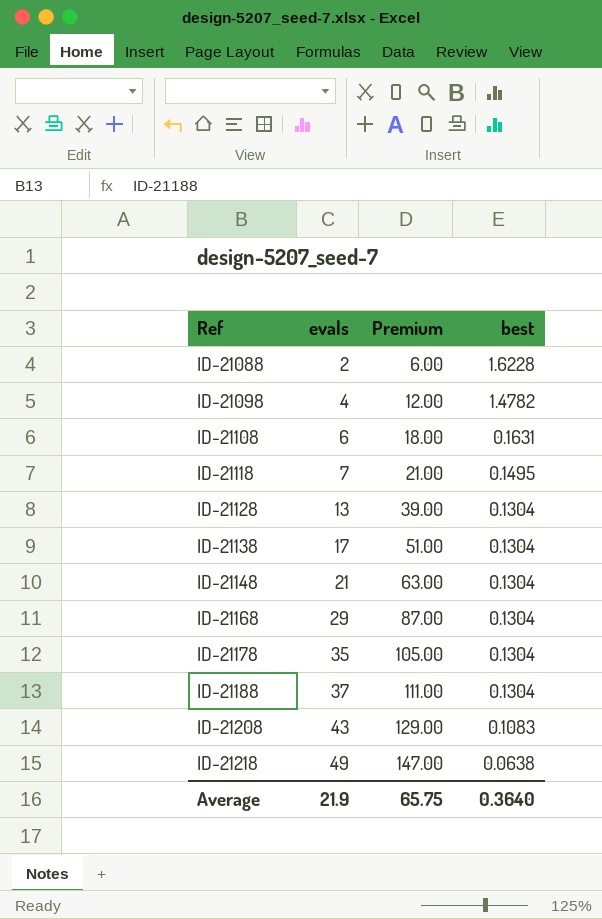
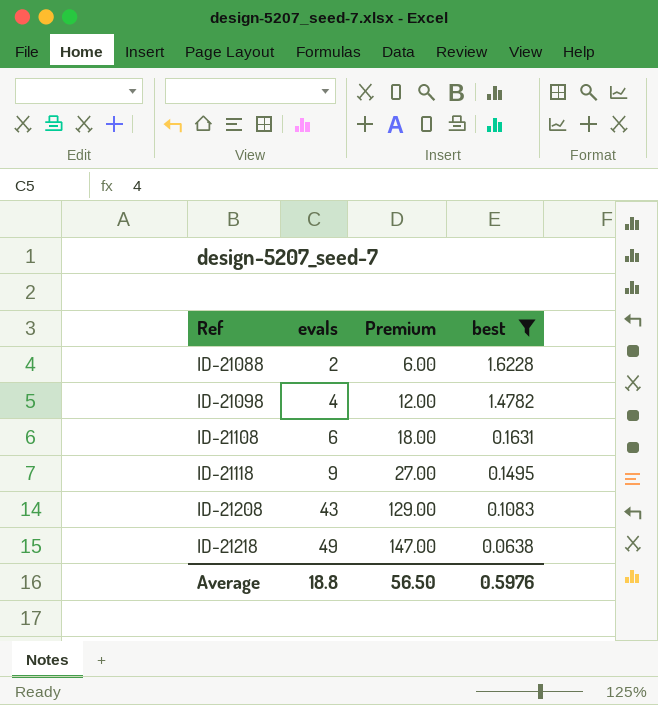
filter: none -> best != 0.1304
ID-21118 | evals: 7 -> 9
ID-21118 | Premium: 21.00 -> 27.00
Average | evals: 21.9 -> 18.8
Average | Premium: 65.75 -> 56.50
Average | best: 0.3640 -> 0.5976

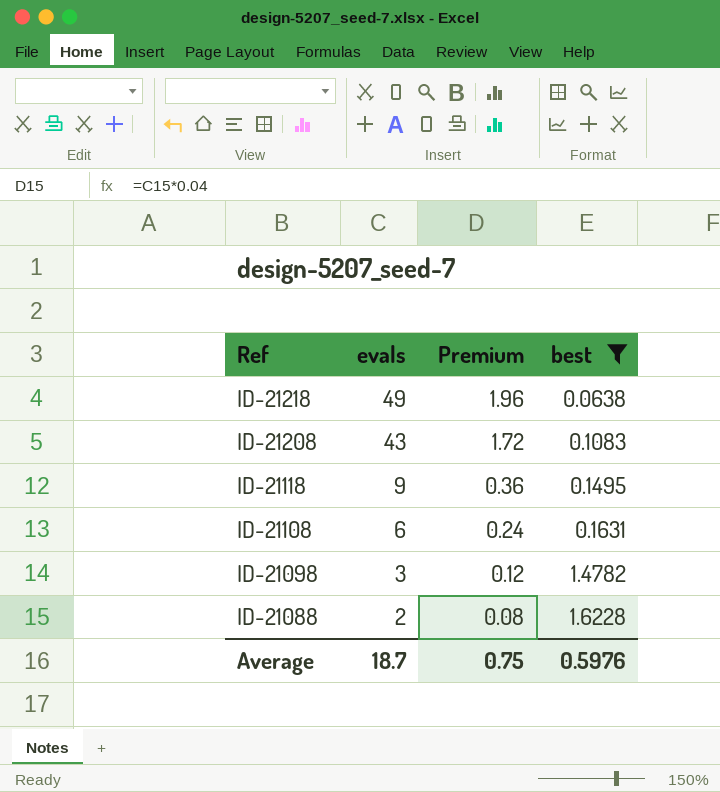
row order: Ref ascending -> Ref descending
column Premium | formula: [evals] * 3 -> [evals] * 0.04
ID-21098 | evals: 4 -> 3
Average | evals: 18.8 -> 18.7
Average | Premium: 56.50 -> 0.75

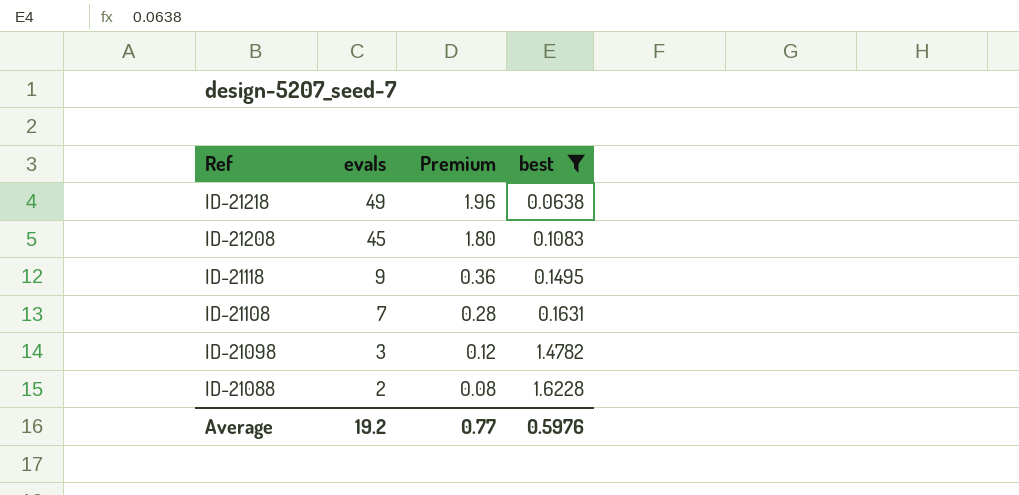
ID-21208 | evals: 43 -> 45
ID-21208 | Premium: 1.72 -> 1.80
ID-21108 | evals: 6 -> 7
ID-21108 | Premium: 0.24 -> 0.28
Average | evals: 18.7 -> 19.2
Average | Premium: 0.75 -> 0.77

